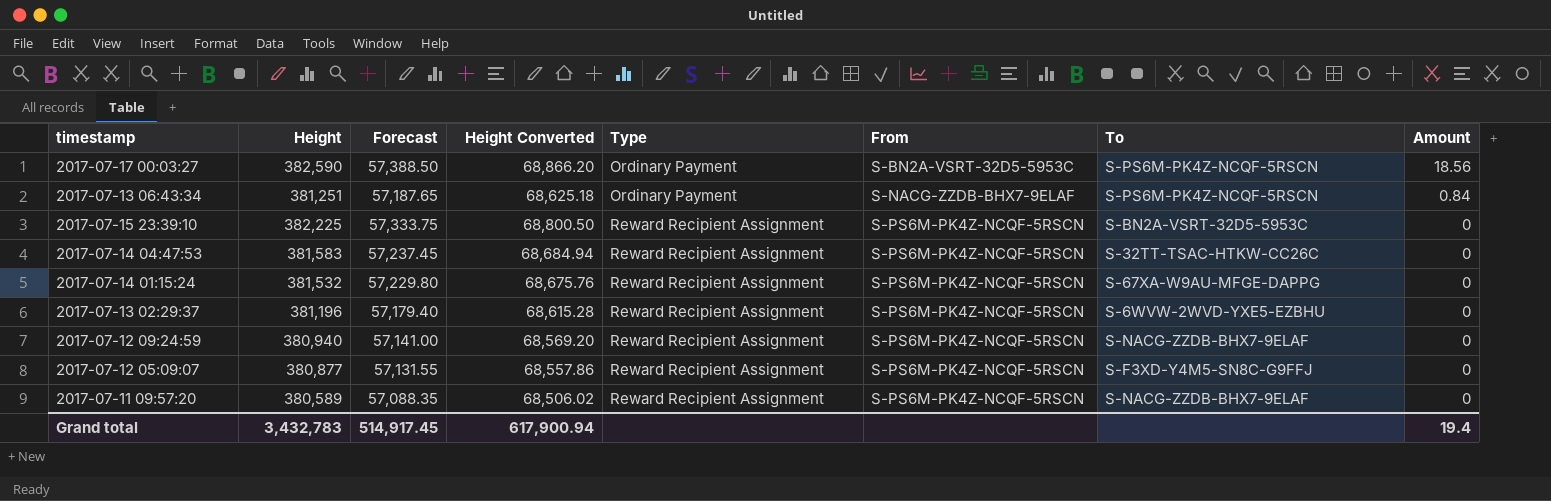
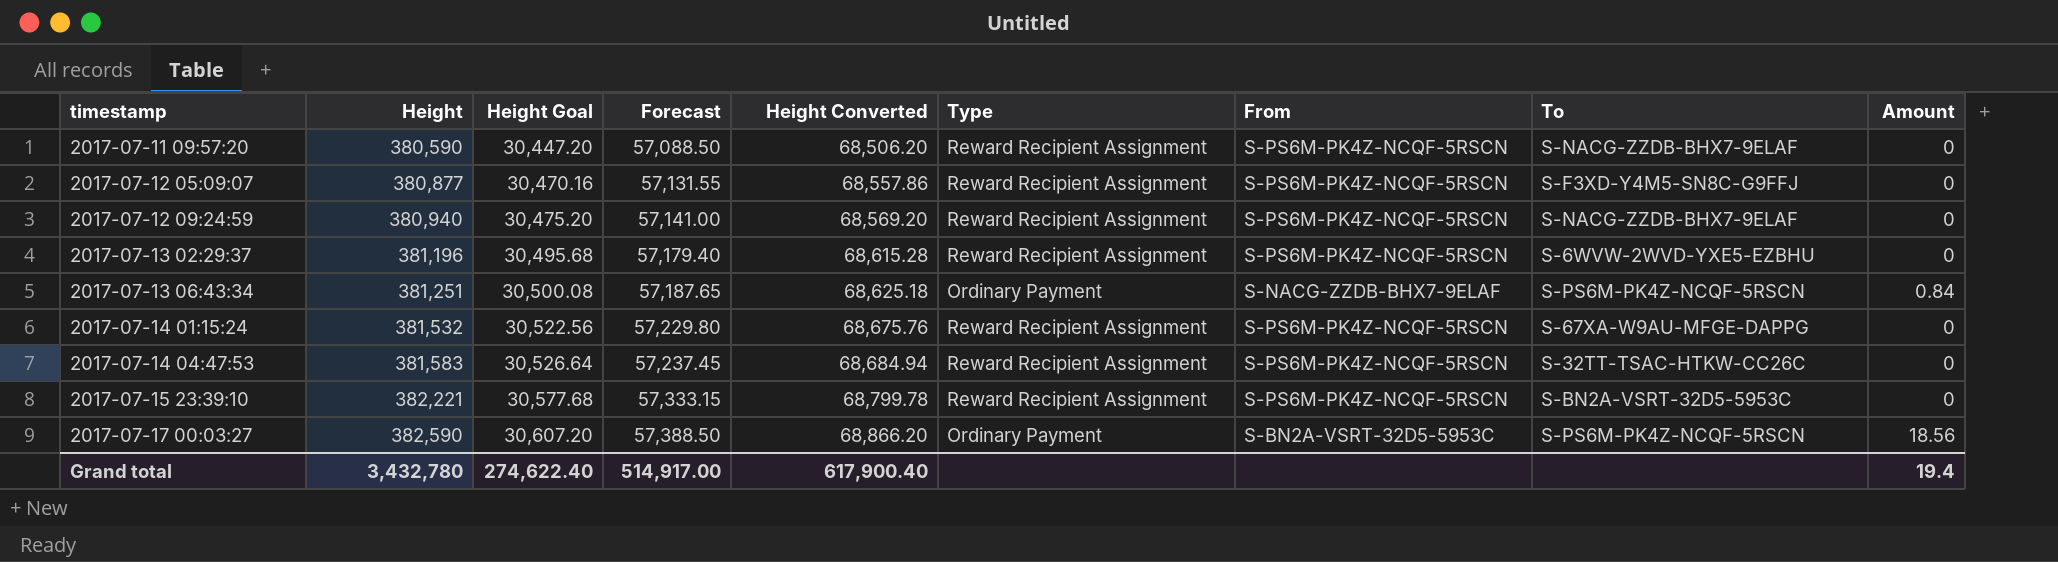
row order: Type ascending -> timestamp ascending
column Height Goal | formula: none -> [Height] * 0.08
2017-07-11 09:57:20 | Height: 380,589 -> 380,590
2017-07-11 09:57:20 | Forecast: 57,088.35 -> 57,088.50
2017-07-11 09:57:20 | Height Converted: 68,506.02 -> 68,506.20
2017-07-15 23:39:10 | Height: 382,225 -> 382,221
2017-07-15 23:39:10 | Forecast: 57,333.75 -> 57,333.15
2017-07-15 23:39:10 | Height Converted: 68,800.50 -> 68,799.78
Grand total | Height: 3,432,783 -> 3,432,780
Grand total | Forecast: 514,917.45 -> 514,917.00
Grand total | Height Converted: 617,900.94 -> 617,900.40

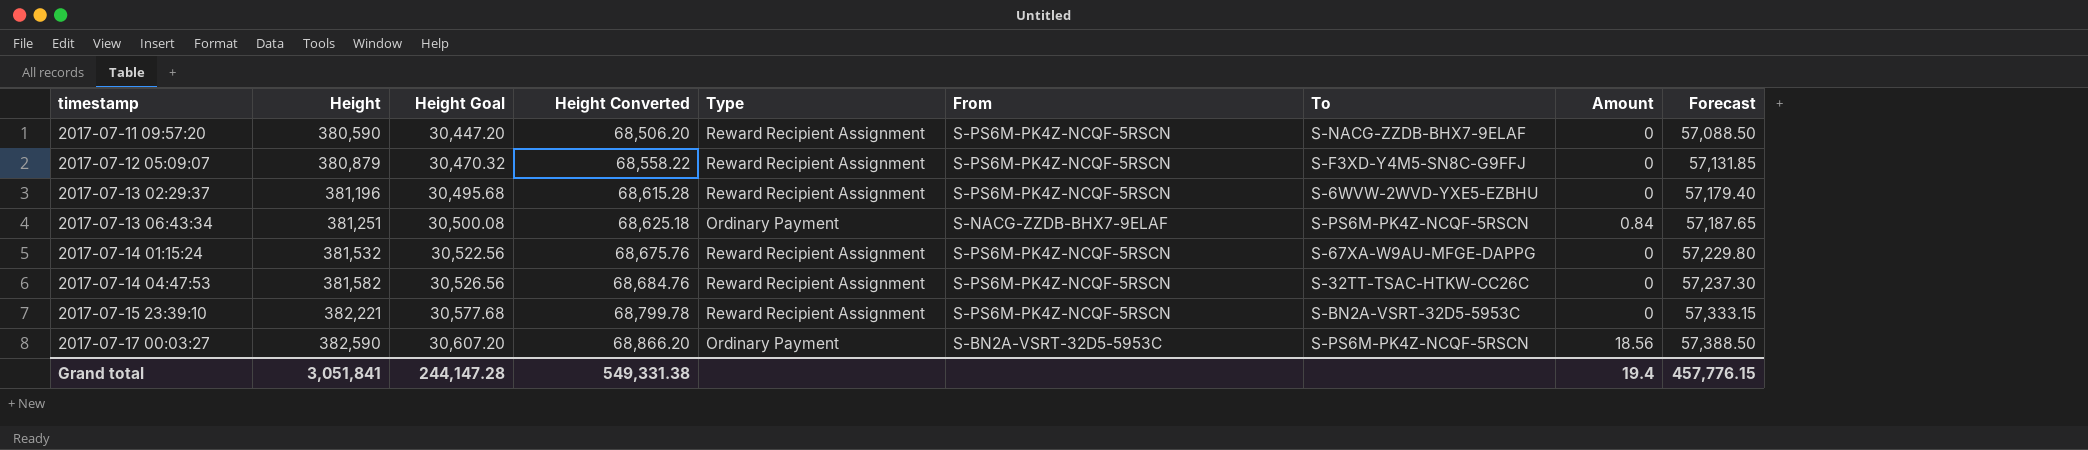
column Forecast | position: 4 -> 9
row 2017-07-12 09:24:59: 380,940 | 30,475.20 | 57,141.00 | 68,569.20 | Reward Recipient Assignment | S-PS6M-PK4Z-NCQF-5RSCN | S-NACG-ZZDB-BHX7-9ELAF | 0 -> none
2017-07-12 05:09:07 | Height: 380,877 -> 380,879
2017-07-12 05:09:07 | Height Goal: 30,470.16 -> 30,470.32
2017-07-12 05:09:07 | Height Converted: 68,557.86 -> 68,558.22
2017-07-12 05:09:07 | Forecast: 57,131.55 -> 57,131.85
2017-07-14 04:47:53 | Height: 381,583 -> 381,582
2017-07-14 04:47:53 | Height Goal: 30,526.64 -> 30,526.56
2017-07-14 04:47:53 | Height Converted: 68,684.94 -> 68,684.76
2017-07-14 04:47:53 | Forecast: 57,237.45 -> 57,237.30
Grand total | Height: 3,432,780 -> 3,051,841
Grand total | Height Goal: 274,622.40 -> 244,147.28
Grand total | Height Converted: 617,900.40 -> 549,331.38
Grand total | Forecast: 514,917.00 -> 457,776.15

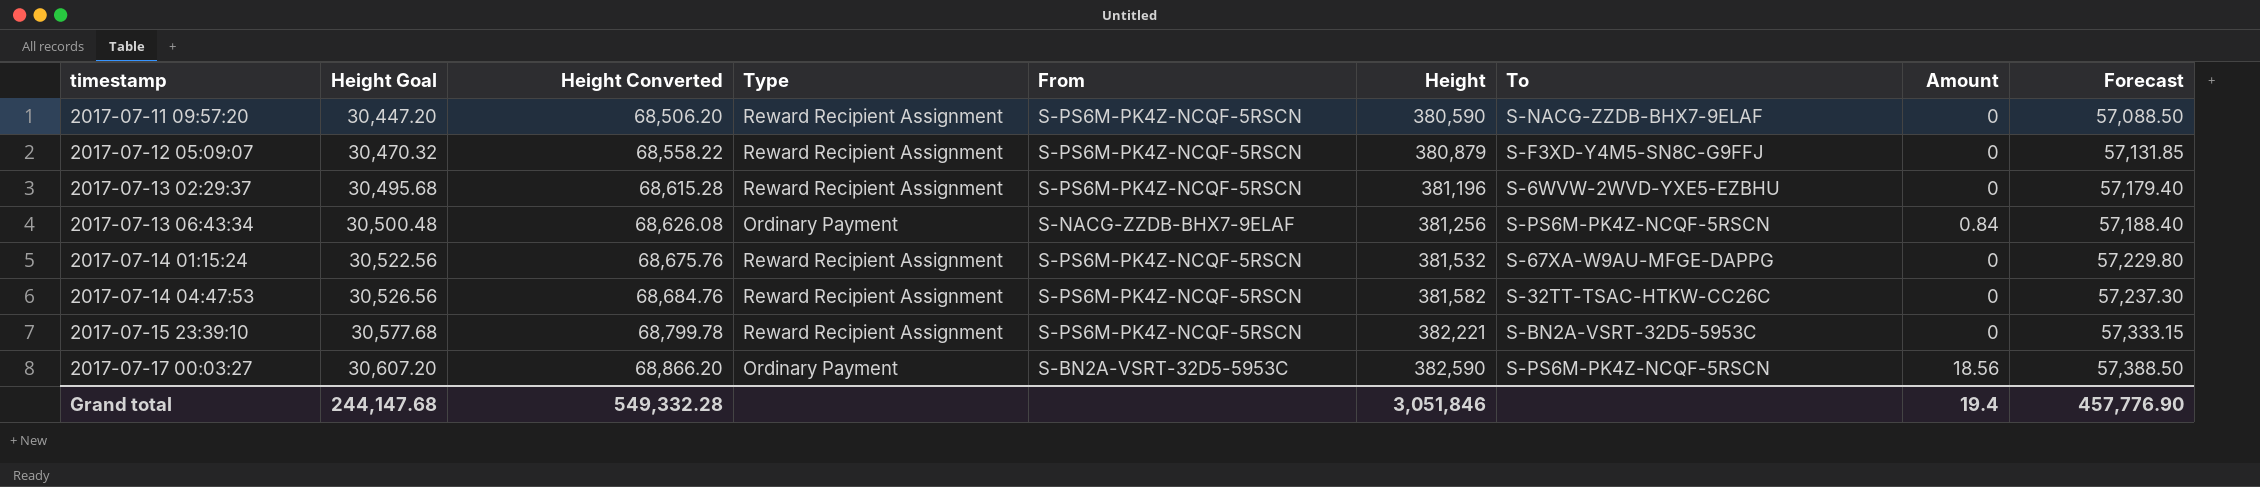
column Height | position: 2 -> 6
2017-07-13 06:43:34 | Height Goal: 30,500.08 -> 30,500.48
2017-07-13 06:43:34 | Height Converted: 68,625.18 -> 68,626.08
2017-07-13 06:43:34 | Height: 381,251 -> 381,256
2017-07-13 06:43:34 | Forecast: 57,187.65 -> 57,188.40
Grand total | Height Goal: 244,147.28 -> 244,147.68
Grand total | Height Converted: 549,331.38 -> 549,332.28
Grand total | Height: 3,051,841 -> 3,051,846
Grand total | Forecast: 457,776.15 -> 457,776.90

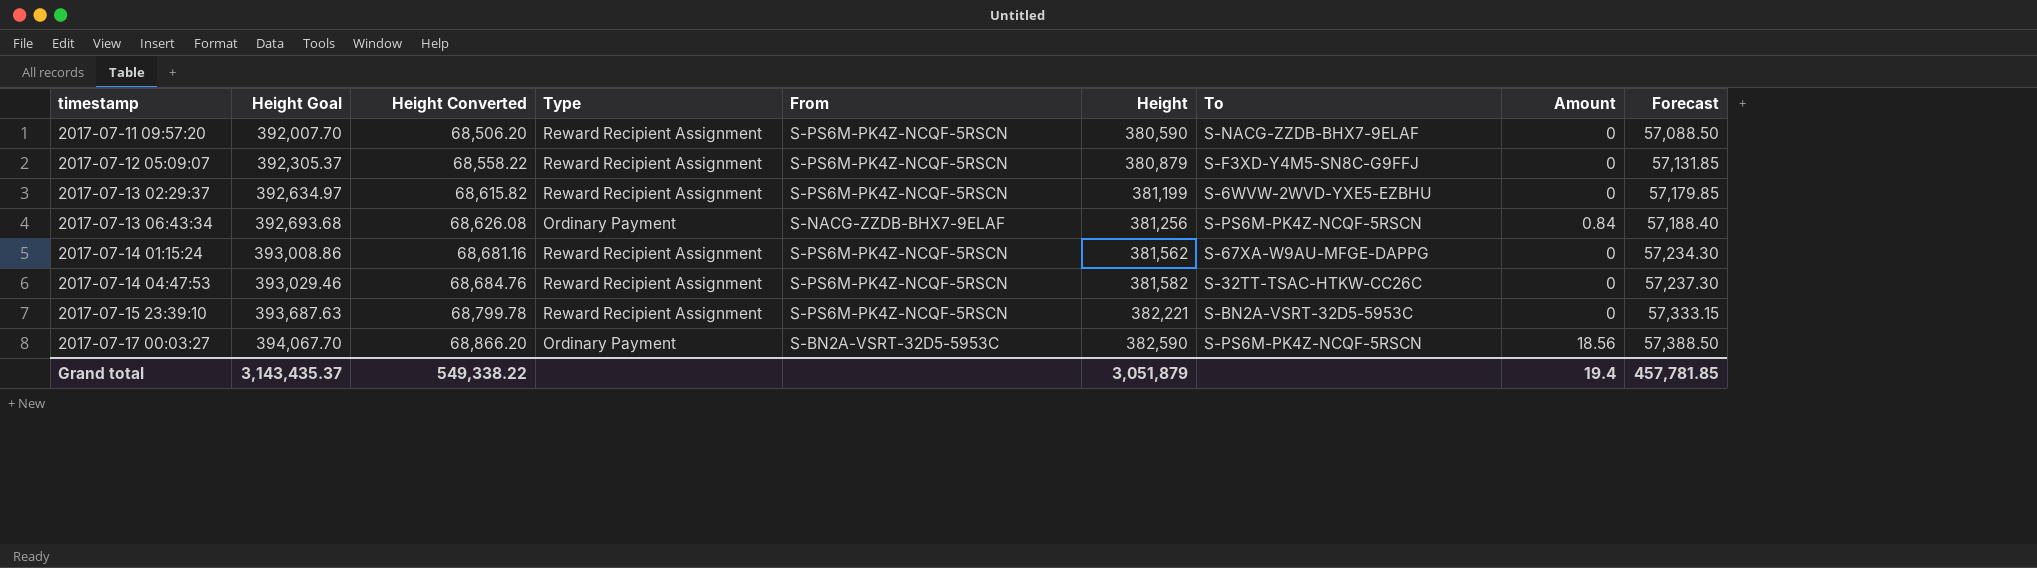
column Height Goal | formula: [Height] * 0.08 -> [Height] * 1.03
2017-07-13 02:29:37 | Height Converted: 68,615.28 -> 68,615.82
2017-07-13 02:29:37 | Height: 381,196 -> 381,199
2017-07-13 02:29:37 | Forecast: 57,179.40 -> 57,179.85
2017-07-14 01:15:24 | Height Converted: 68,675.76 -> 68,681.16
2017-07-14 01:15:24 | Height: 381,532 -> 381,562
2017-07-14 01:15:24 | Forecast: 57,229.80 -> 57,234.30
Grand total | Height Goal: 244,147.68 -> 3,143,435.37
Grand total | Height Converted: 549,332.28 -> 549,338.22
Grand total | Height: 3,051,846 -> 3,051,879
Grand total | Forecast: 457,776.90 -> 457,781.85

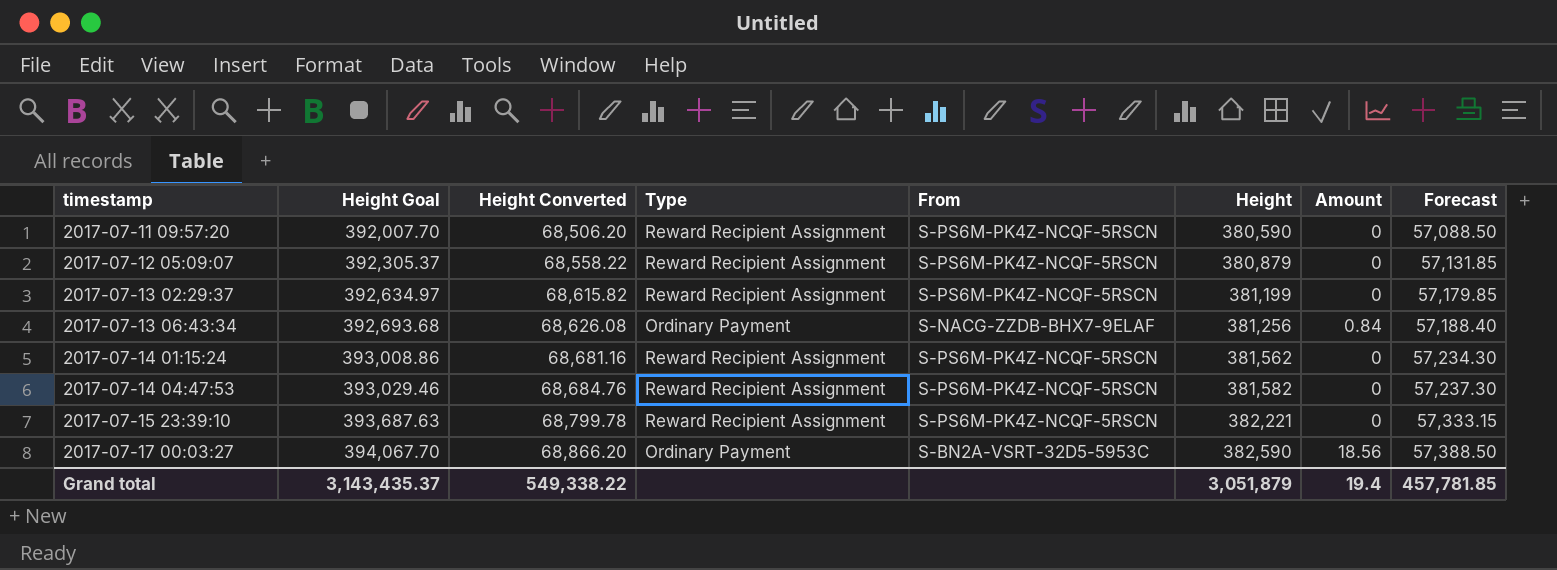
column To | position: 7 -> none

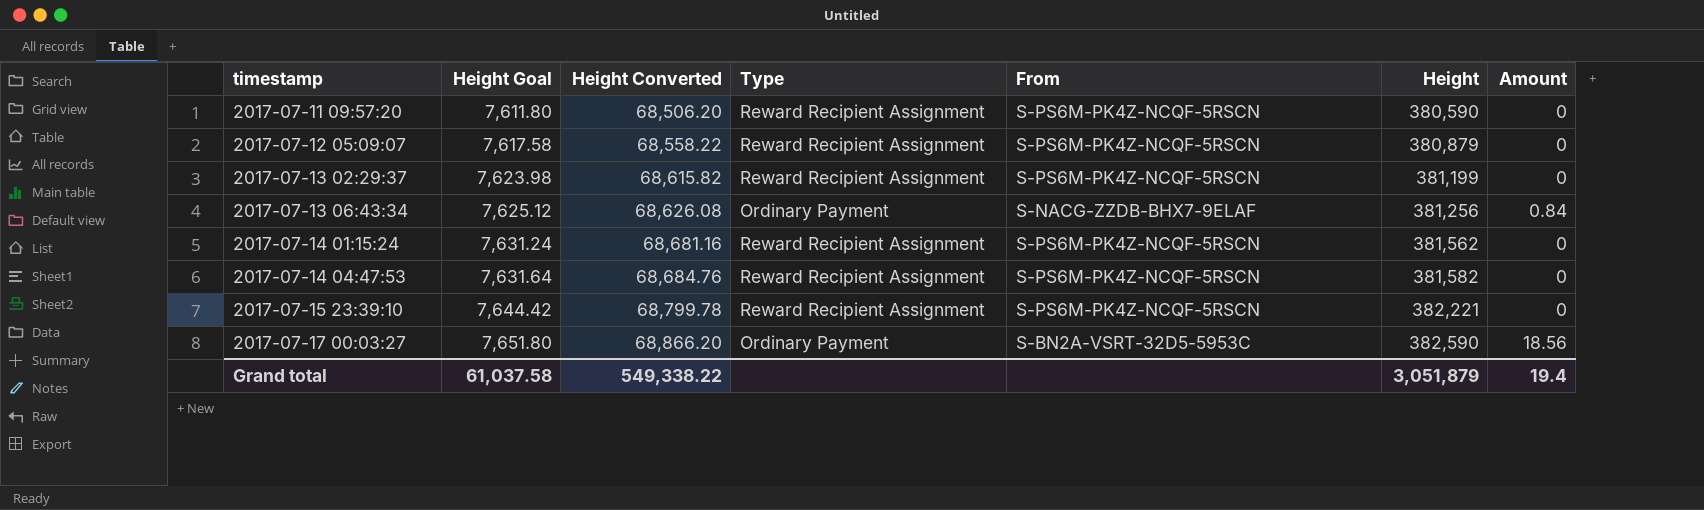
column Forecast | formula: [Height] * 0.15 -> none
column Height Goal | formula: [Height] * 1.03 -> [Height] * 0.02
Grand total | Height Goal: 3,143,435.37 -> 61,037.58

